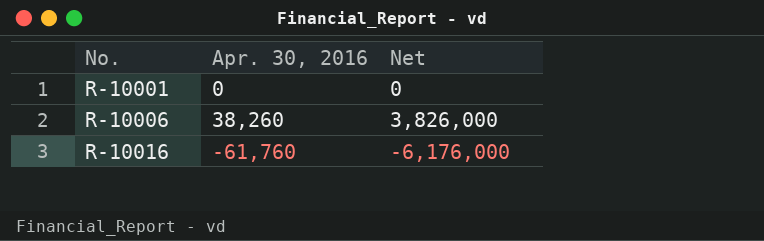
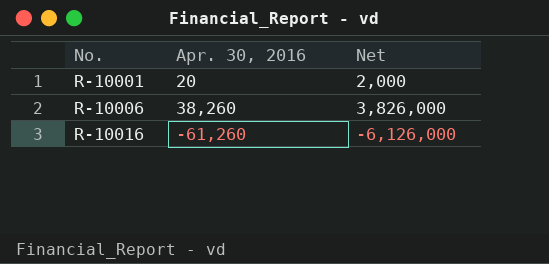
R-10001 | Apr. 30, 2016: 0 -> 20
R-10001 | Net: 0 -> 2,000
R-10016 | Apr. 30, 2016: -61,760 -> -61,260
R-10016 | Net: -6,176,000 -> -6,126,000

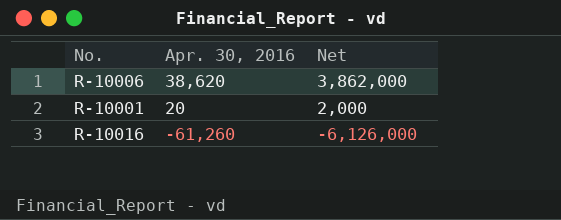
row order: No. ascending -> Apr. 30, 2016 descending
R-10006 | Apr. 30, 2016: 38,260 -> 38,620
R-10006 | Net: 3,826,000 -> 3,862,000

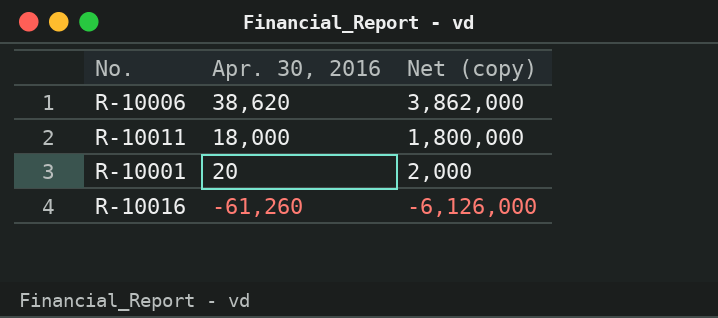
column name: Net -> Net (copy)
row R-10011: none -> 18,000 | 1,800,000

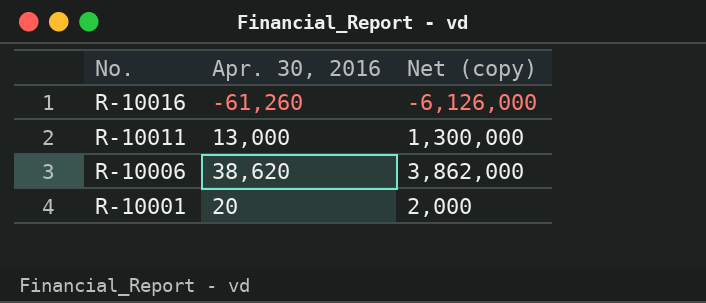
row order: Apr. 30, 2016 descending -> No. descending
R-10011 | Apr. 30, 2016: 18,000 -> 13,000
R-10011 | Net (copy): 1,800,000 -> 1,300,000

